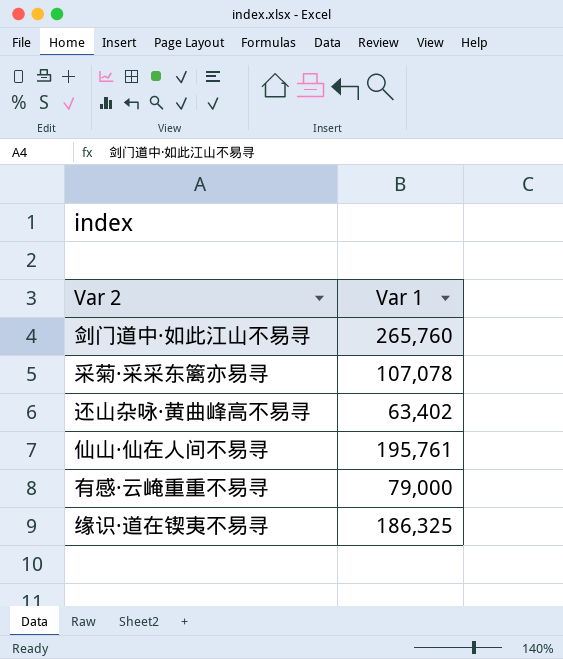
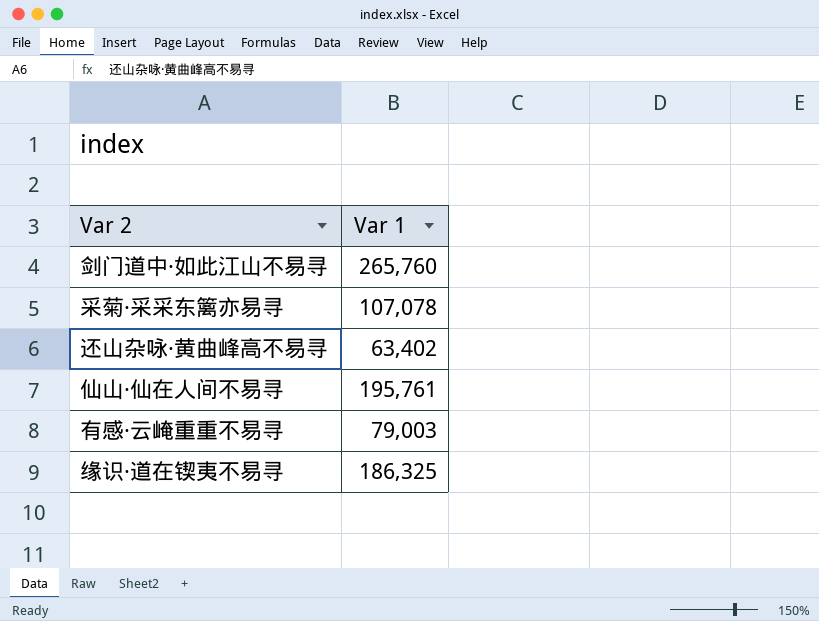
有感·云崦重重不易寻 | Var 1: 79,000 -> 79,003

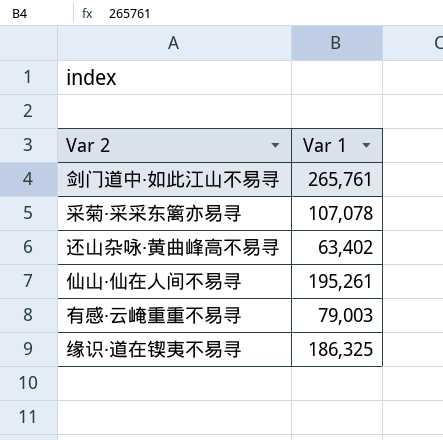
剑门道中·如此江山不易寻 | Var 1: 265,760 -> 265,761
仙山·仙在人间不易寻 | Var 1: 195,761 -> 195,261

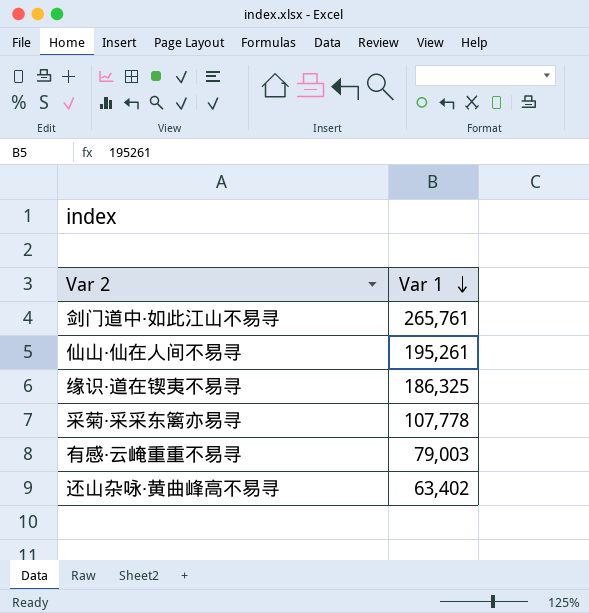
row order: none -> Var 1 descending
采菊·采采东篱亦易寻 | Var 1: 107,078 -> 107,778

